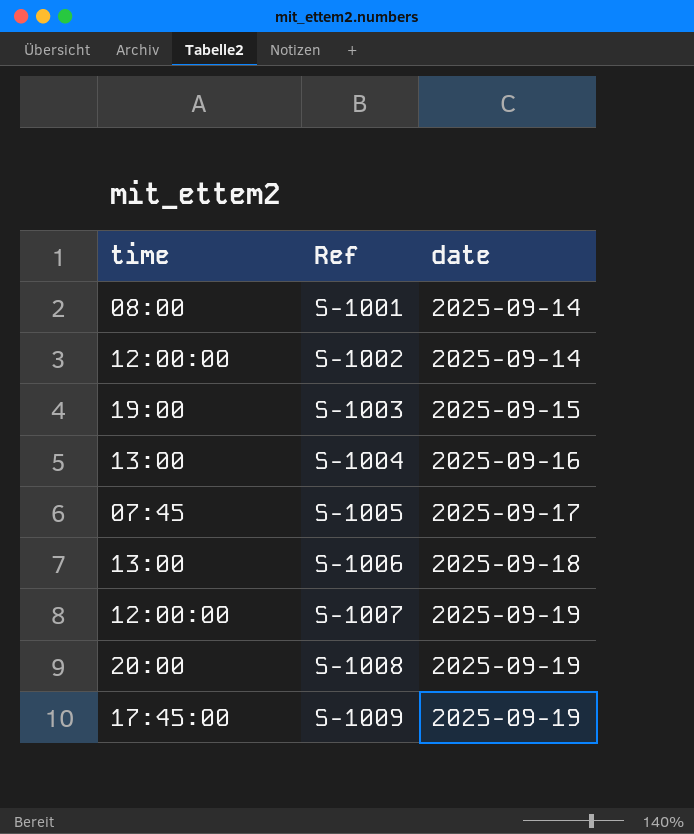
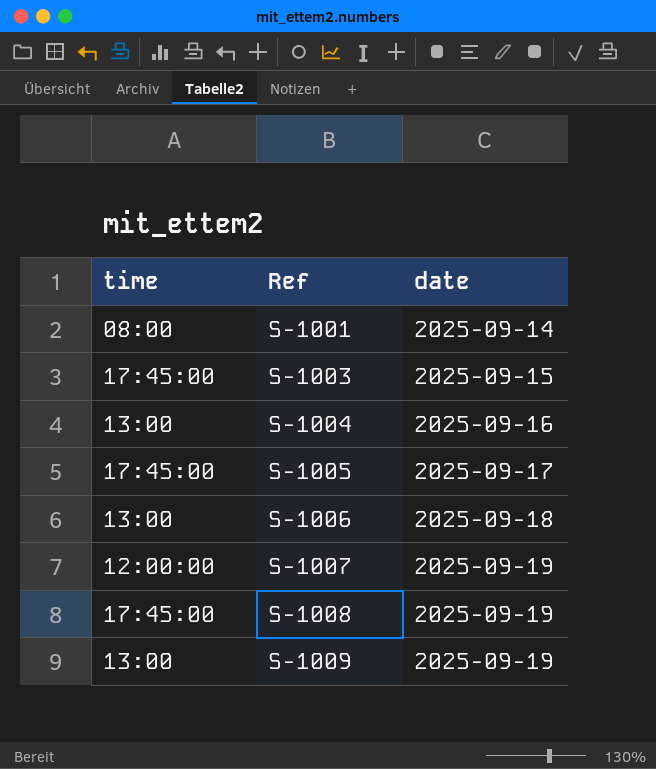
row S-1002: 12:00:00 | 2025-09-14 -> none
S-1003 | time: 19:00 -> 17:45:00
S-1005 | time: 07:45 -> 17:45:00
S-1008 | time: 20:00 -> 17:45:00
S-1009 | time: 17:45:00 -> 13:00

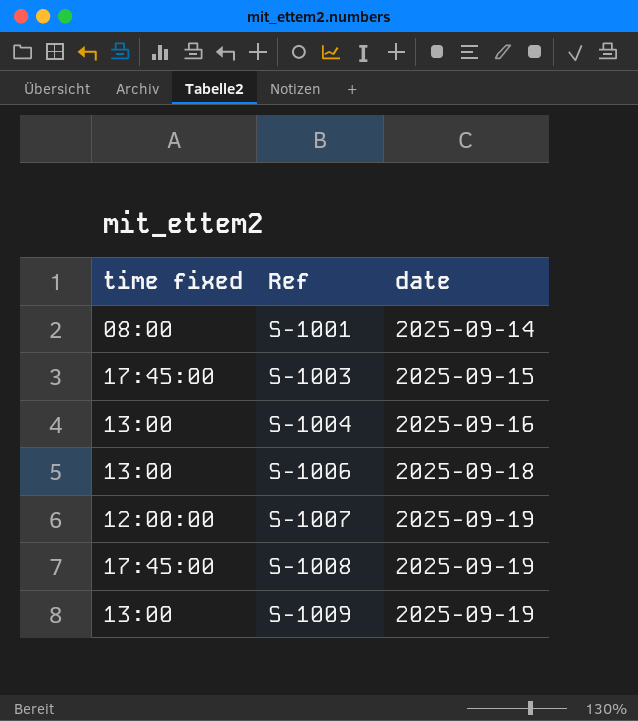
column name: time -> time fixed
row S-1005: 17:45:00 | 2025-09-17 -> none

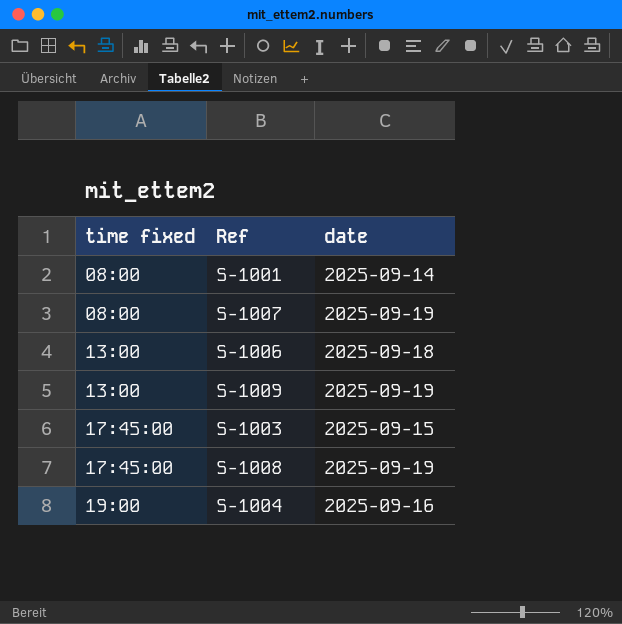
row order: Ref ascending -> time fixed ascending
S-1007 | time fixed: 12:00:00 -> 08:00
S-1004 | time fixed: 13:00 -> 19:00

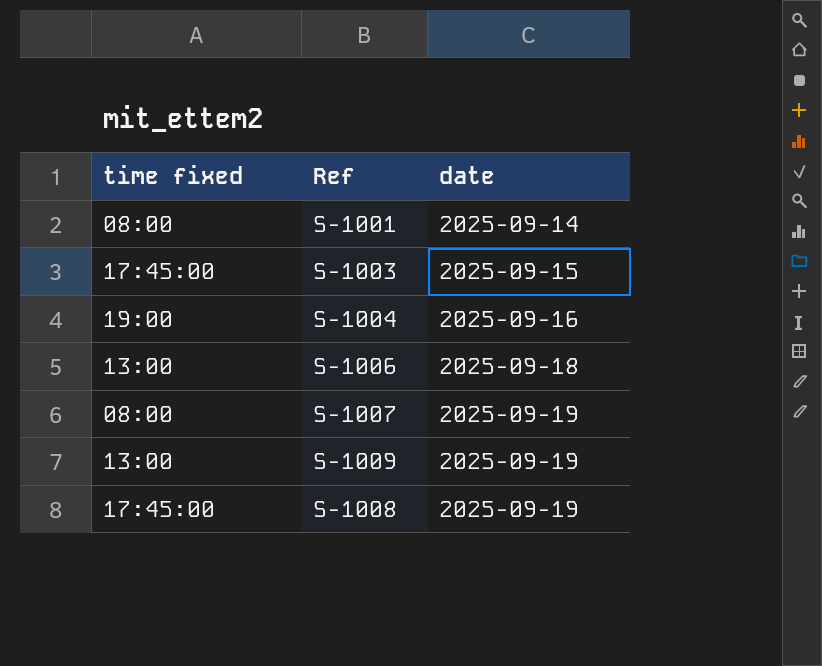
row order: time fixed ascending -> date ascending

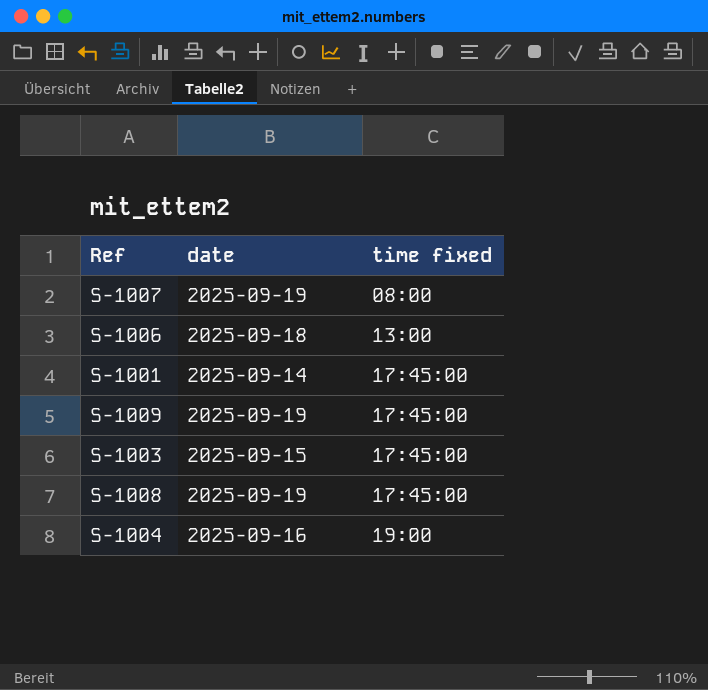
row order: date ascending -> time fixed ascending
column time fixed | position: 1 -> 3
S-1001 | time fixed: 08:00 -> 17:45:00
S-1009 | time fixed: 13:00 -> 17:45:00

